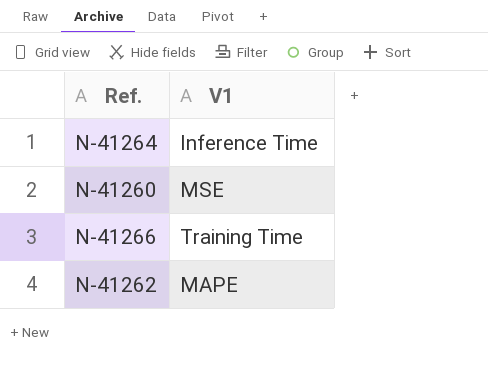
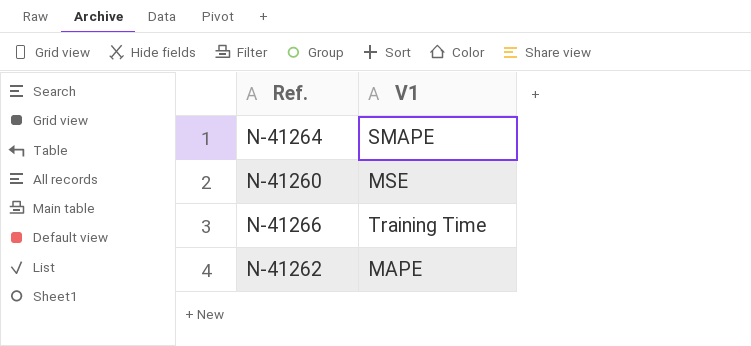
N-41264 | V1: Inference Time -> SMAPE

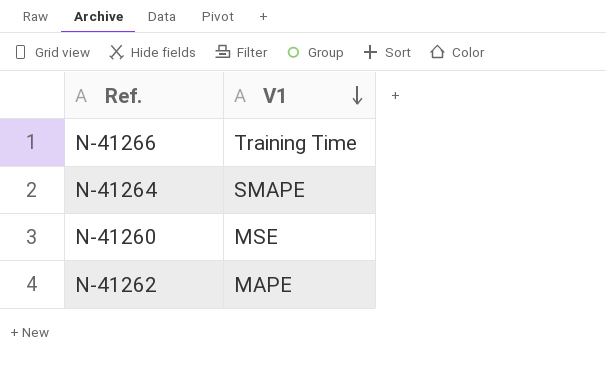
row order: none -> V1 descending

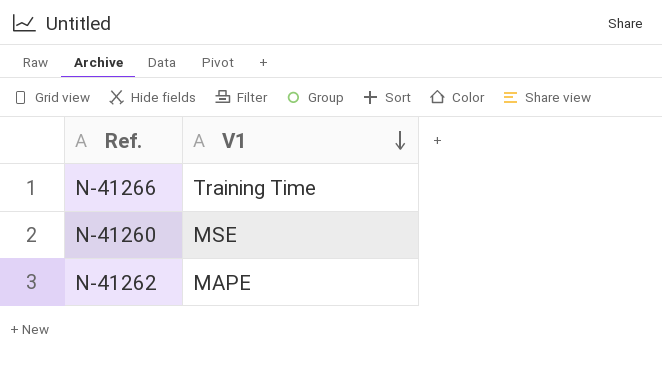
row N-41264: SMAPE -> none

